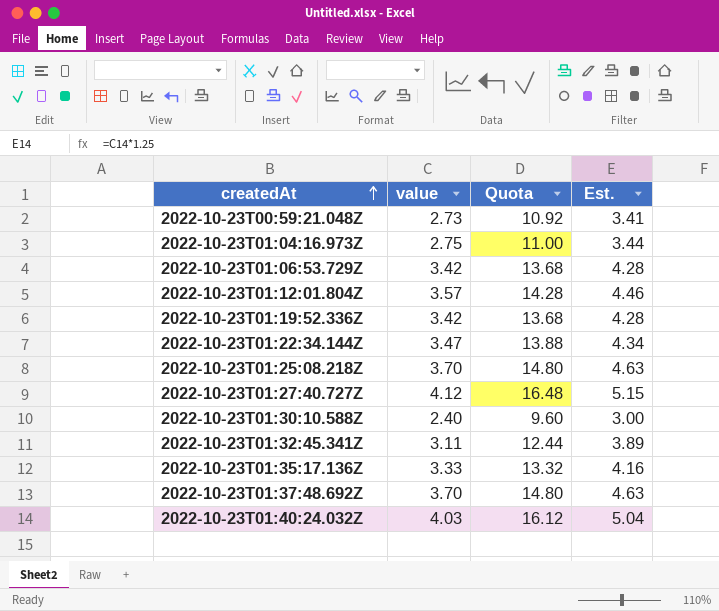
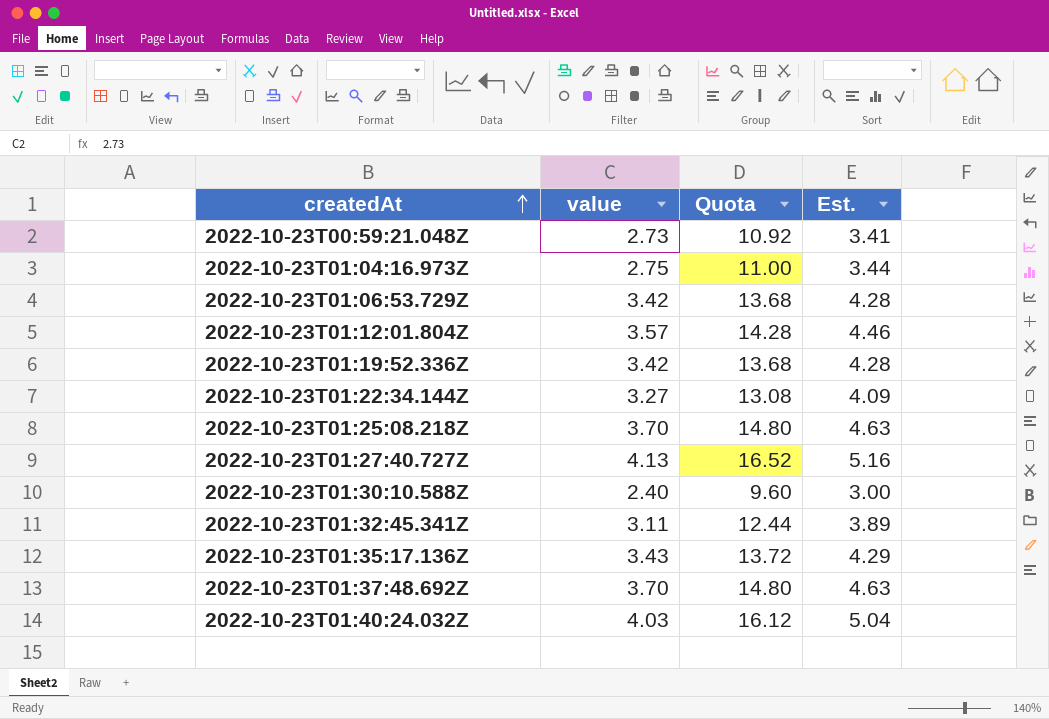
2022-10-23T01:22:34.144Z | value: 3.47 -> 3.27
2022-10-23T01:22:34.144Z | Quota: 13.88 -> 13.08
2022-10-23T01:22:34.144Z | Est.: 4.34 -> 4.09
2022-10-23T01:27:40.727Z | value: 4.12 -> 4.13
2022-10-23T01:27:40.727Z | Quota: 16.48 -> 16.52
2022-10-23T01:27:40.727Z | Est.: 5.15 -> 5.16
2022-10-23T01:35:17.136Z | value: 3.33 -> 3.43
2022-10-23T01:35:17.136Z | Quota: 13.32 -> 13.72
2022-10-23T01:35:17.136Z | Est.: 4.16 -> 4.29

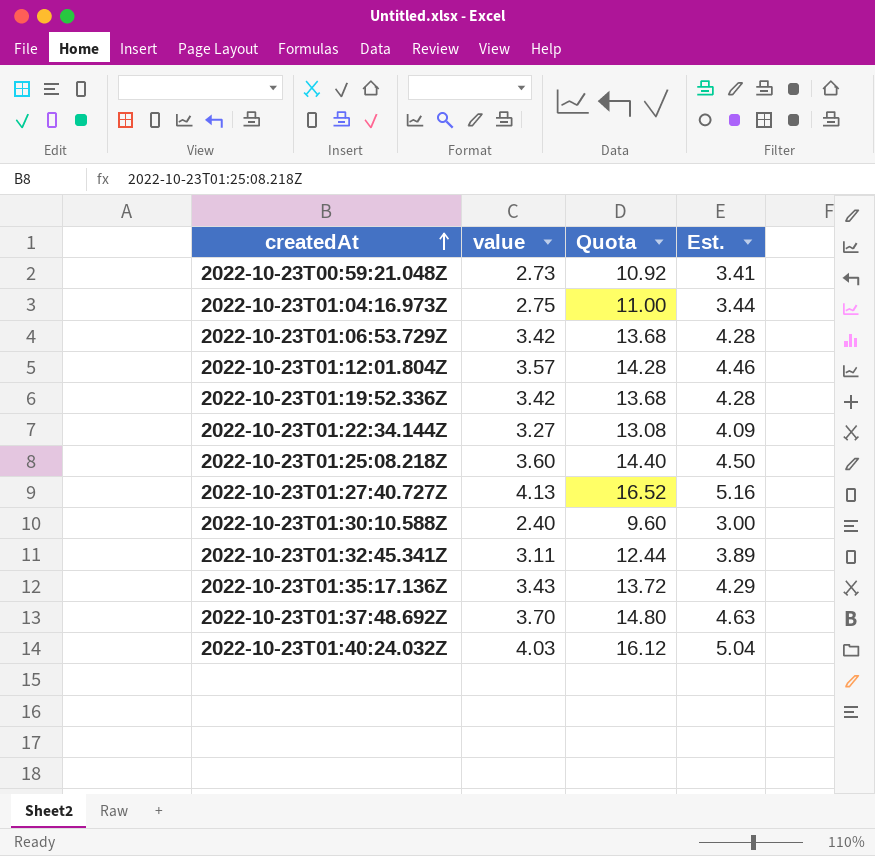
2022-10-23T01:25:08.218Z | value: 3.70 -> 3.60
2022-10-23T01:25:08.218Z | Quota: 14.80 -> 14.40
2022-10-23T01:25:08.218Z | Est.: 4.63 -> 4.50

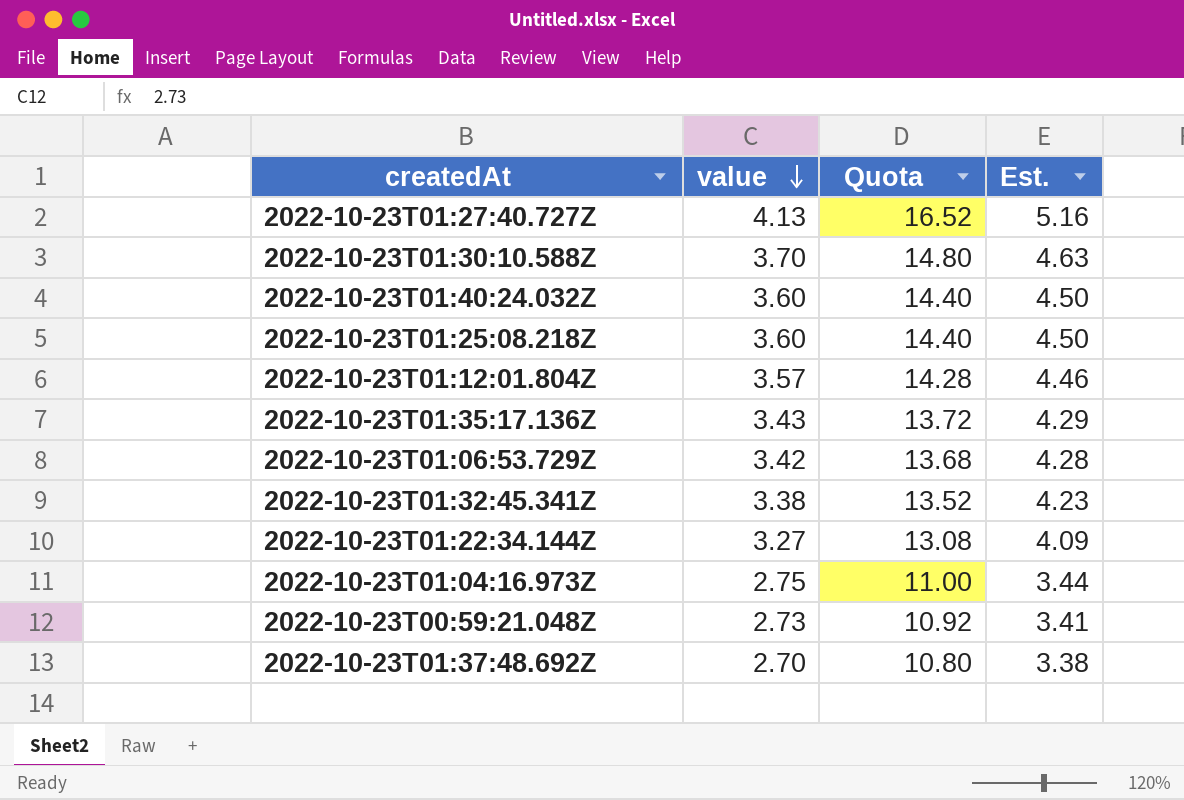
row order: createdAt ascending -> value descending
row 2022-10-23T01:19:52.336Z: 3.42 | 13.68 | 4.28 -> none
2022-10-23T01:30:10.588Z | value: 2.40 -> 3.70
2022-10-23T01:30:10.588Z | Quota: 9.60 -> 14.80
2022-10-23T01:30:10.588Z | Est.: 3.00 -> 4.63
2022-10-23T01:40:24.032Z | value: 4.03 -> 3.60
2022-10-23T01:40:24.032Z | Quota: 16.12 -> 14.40
2022-10-23T01:40:24.032Z | Est.: 5.04 -> 4.50
2022-10-23T01:32:45.341Z | value: 3.11 -> 3.38
2022-10-23T01:32:45.341Z | Quota: 12.44 -> 13.52
2022-10-23T01:32:45.341Z | Est.: 3.89 -> 4.23
2022-10-23T01:37:48.692Z | value: 3.70 -> 2.70
2022-10-23T01:37:48.692Z | Quota: 14.80 -> 10.80
2022-10-23T01:37:48.692Z | Est.: 4.63 -> 3.38

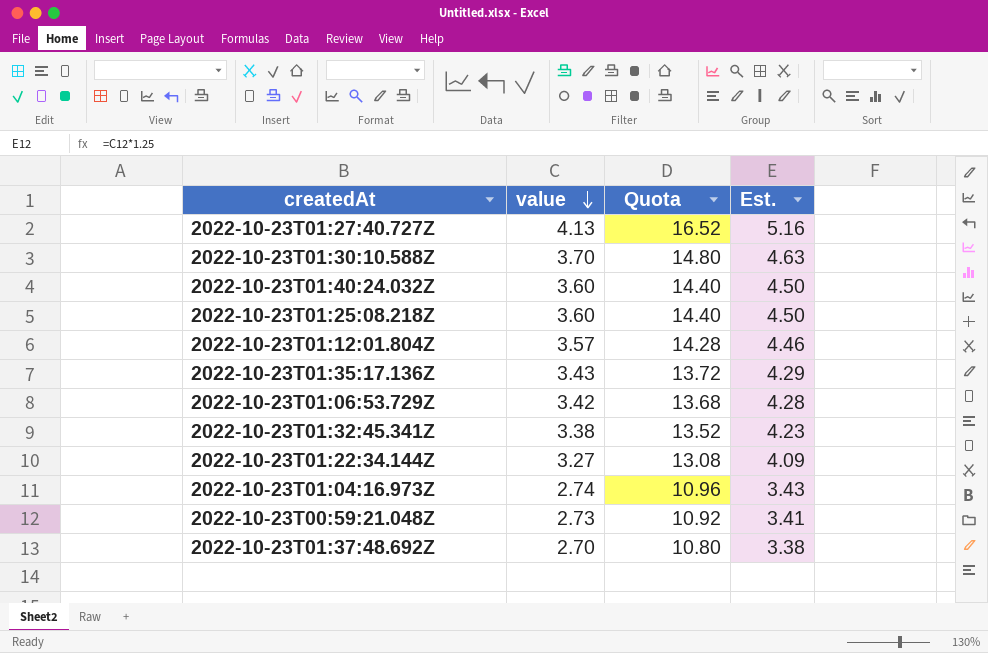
2022-10-23T01:04:16.973Z | value: 2.75 -> 2.74
2022-10-23T01:04:16.973Z | Quota: 11.00 -> 10.96
2022-10-23T01:04:16.973Z | Est.: 3.44 -> 3.43

